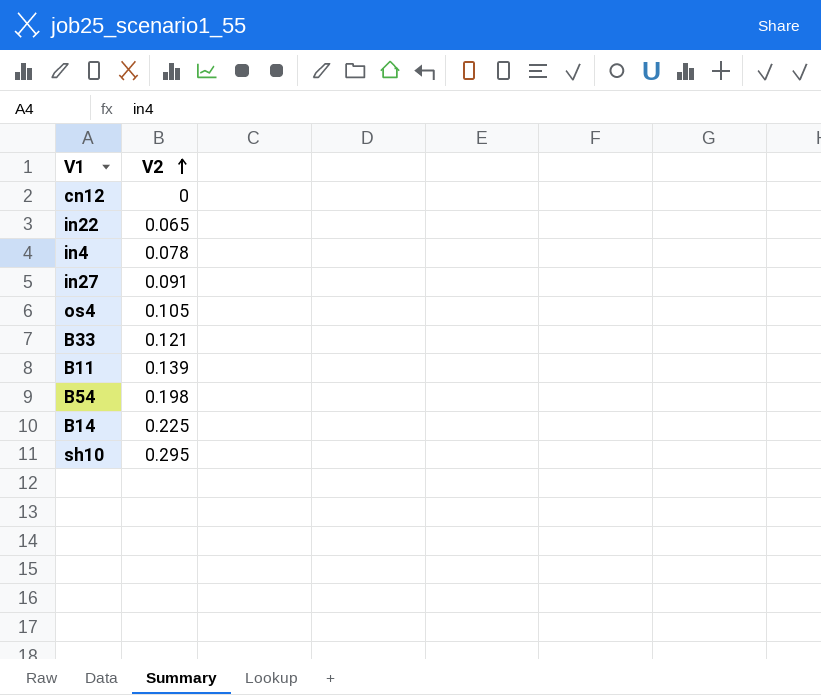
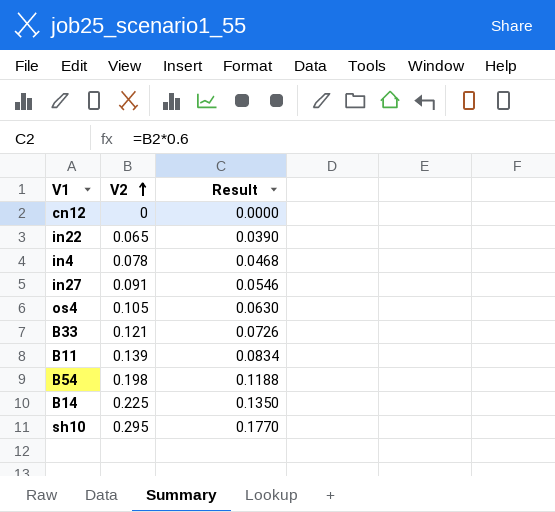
column Result | formula: none -> [V2] * 0.6

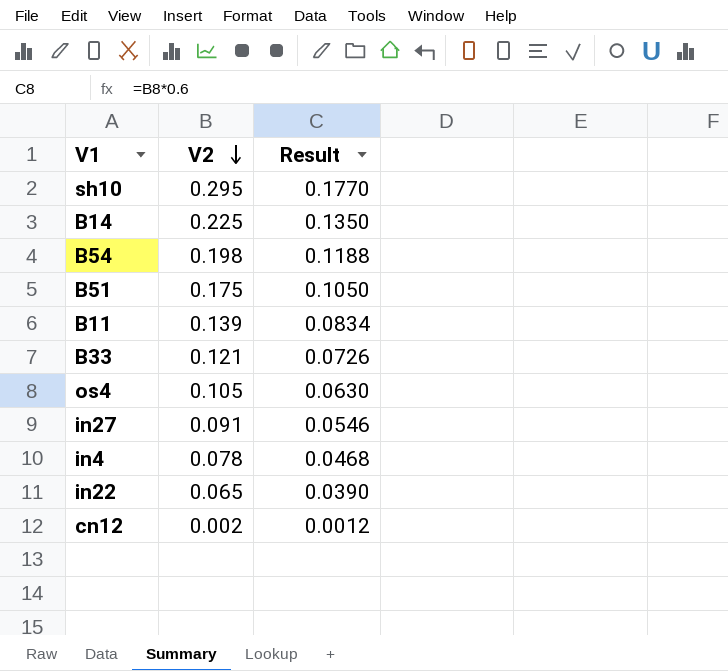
row order: V2 ascending -> V2 descending
row B51: none -> 0.175 | 0.1050
cn12 | V2: 0 -> 0.002
cn12 | Result: 0.0000 -> 0.0012

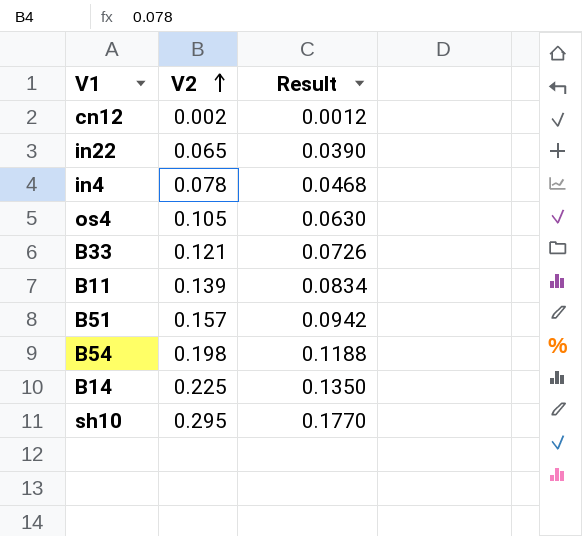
row order: V2 descending -> V2 ascending
row in27: 0.091 | 0.0546 -> none
B51 | V2: 0.175 -> 0.157
B51 | Result: 0.1050 -> 0.0942

